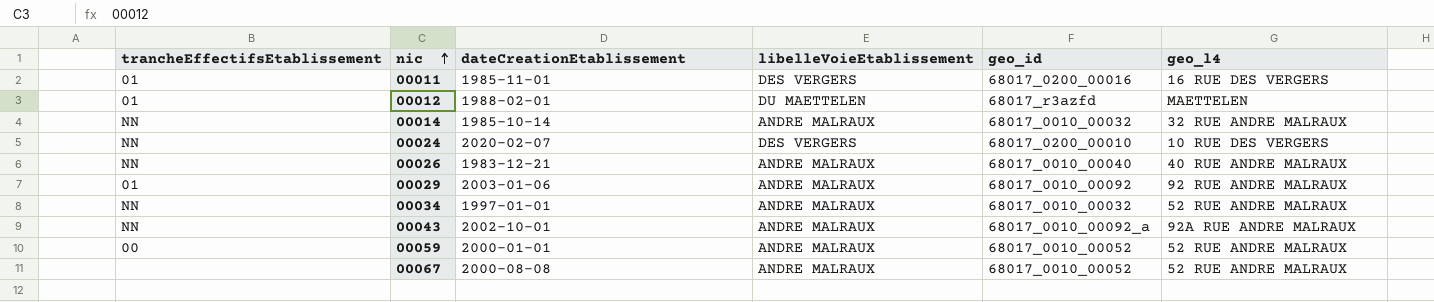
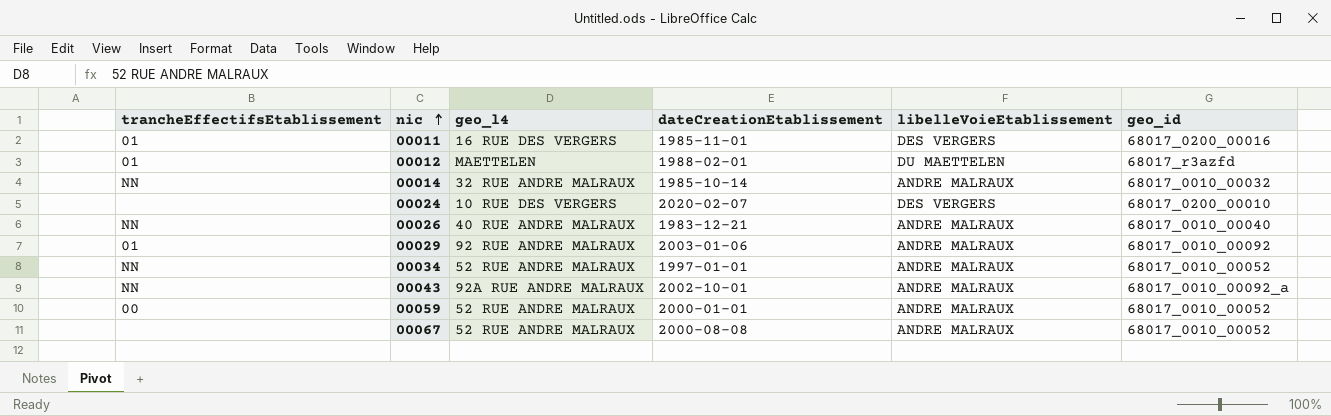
column geo_l4 | position: 6 -> 3
00024 | trancheEffectifsEtablissement: NN -> none
00034 | geo_id: 68017_0010_00032 -> 68017_0010_00052

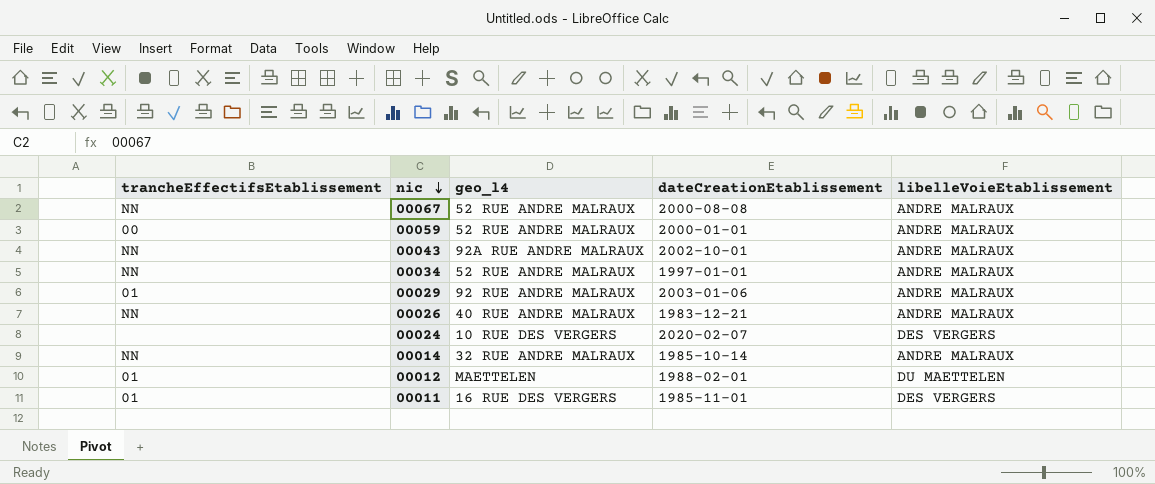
row order: nic ascending -> nic descending
column geo_id | position: 6 -> none
00067 | trancheEffectifsEtablissement: none -> NN

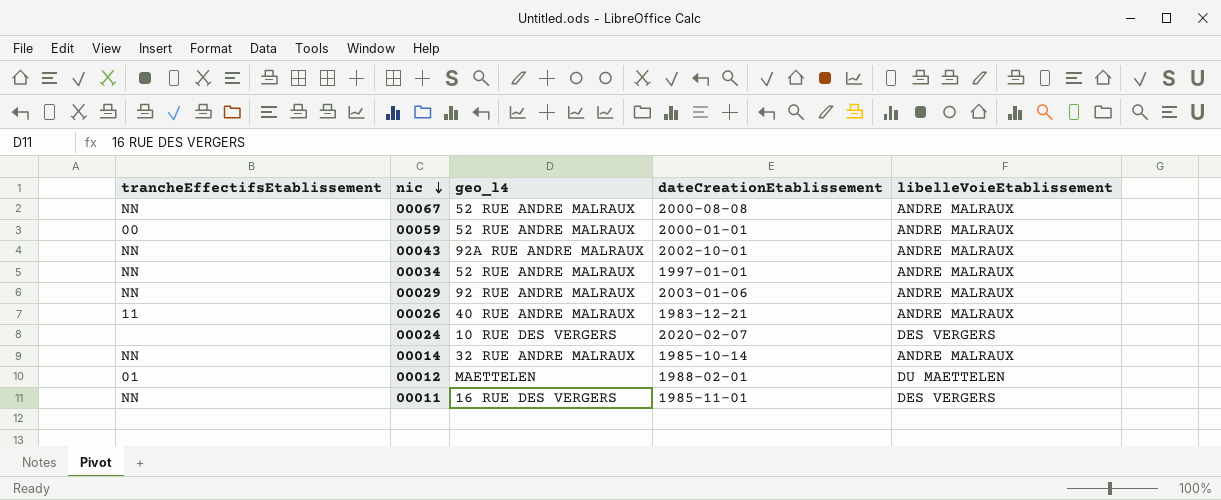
00029 | trancheEffectifsEtablissement: 01 -> NN
00026 | trancheEffectifsEtablissement: NN -> 11
00011 | trancheEffectifsEtablissement: 01 -> NN

